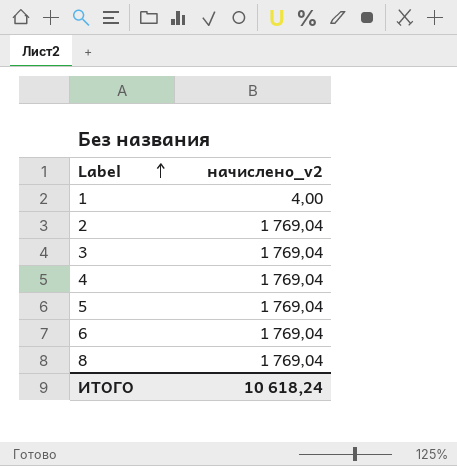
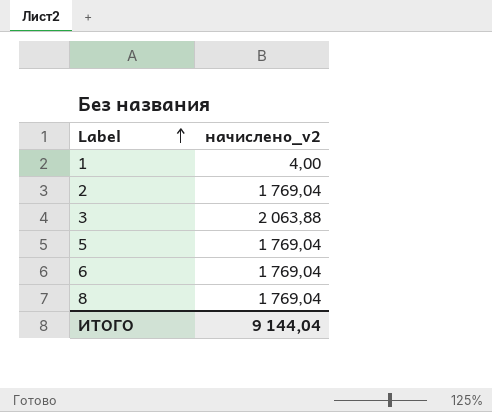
row 4: 1 769,04 -> none
3 | начислено_v2: 1 769,04 -> 2 063,88
ИТОГО | начислено_v2: 10 618,24 -> 9 144,04

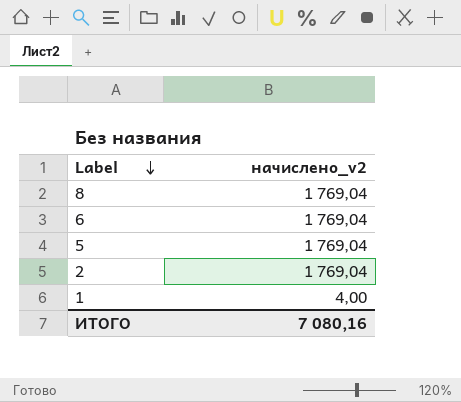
row order: Label ascending -> Label descending
row 3: 2 063,88 -> none
ИТОГО | начислено_v2: 9 144,04 -> 7 080,16

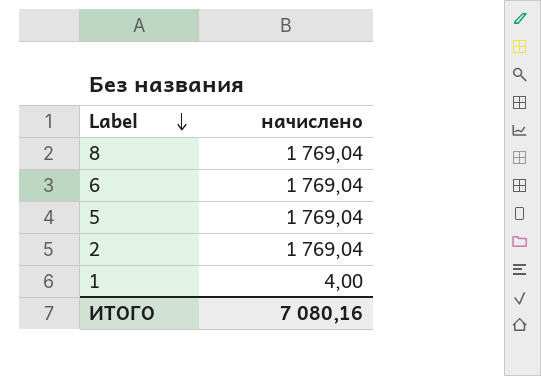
column name: начислено_v2 -> начислено

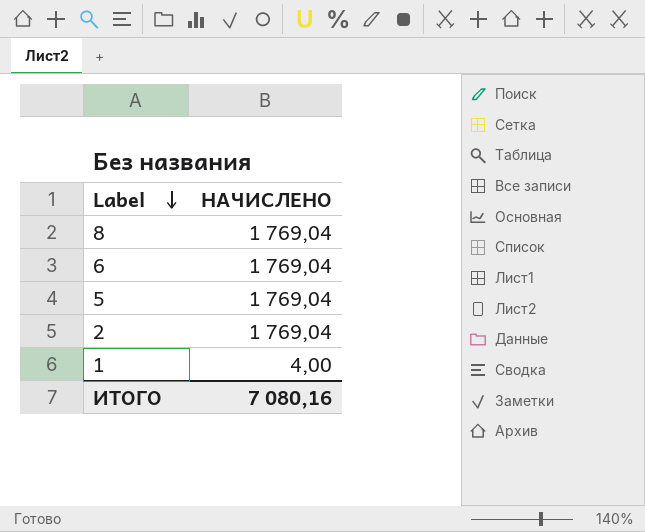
column name: начислено -> НАЧИСЛЕНО

